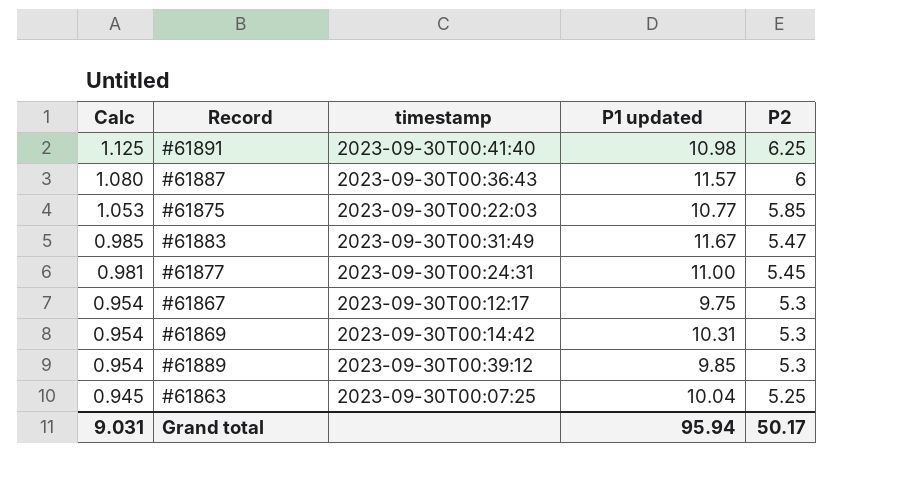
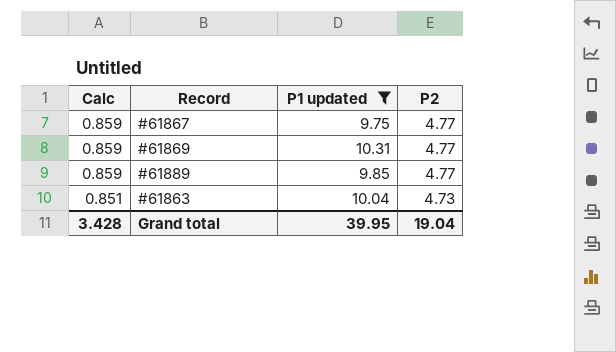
filter: none -> P1 updated <= 10.31
column timestamp | position: 3 -> none
#61867 | Calc: 0.954 -> 0.859
#61867 | P2: 5.3 -> 4.77
#61869 | Calc: 0.954 -> 0.859
#61869 | P2: 5.3 -> 4.77
#61889 | Calc: 0.954 -> 0.859
#61889 | P2: 5.3 -> 4.77
#61863 | Calc: 0.945 -> 0.851
#61863 | P2: 5.25 -> 4.73
Grand total | Calc: 9.031 -> 3.428
Grand total | P1 updated: 95.94 -> 39.95
Grand total | P2: 50.17 -> 19.04

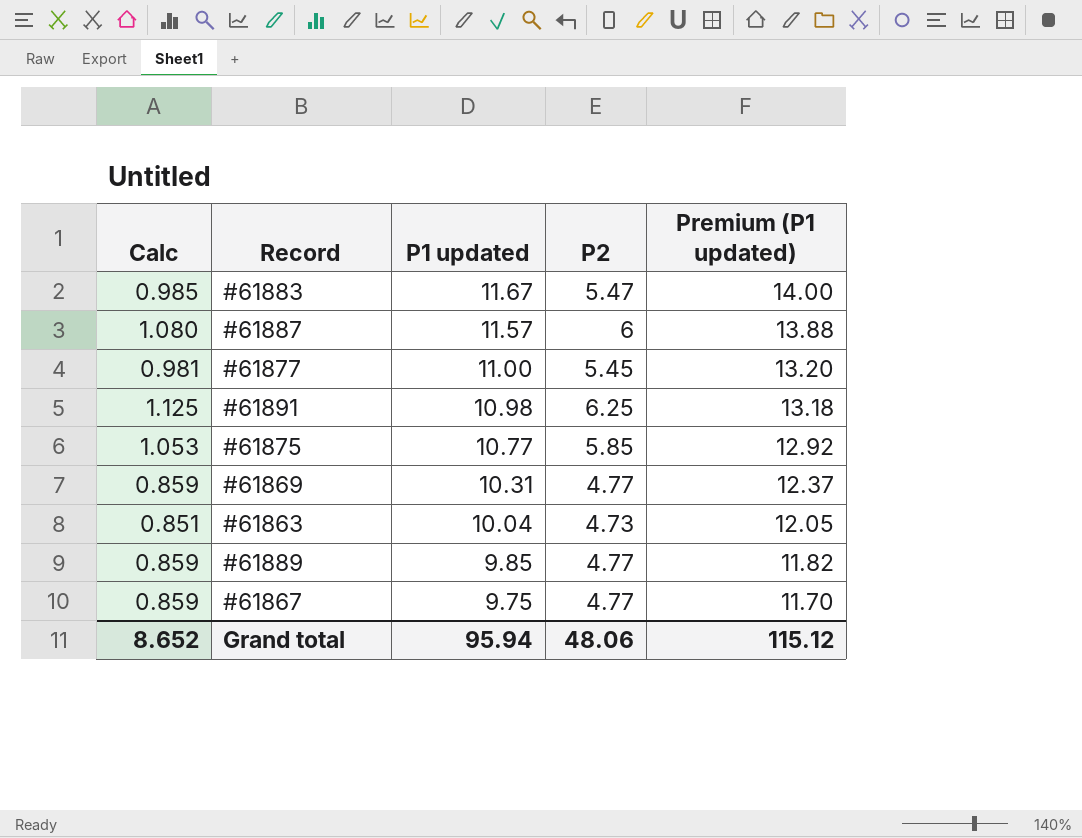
filter: P1 updated <= 10.31 -> none
row order: Calc descending -> P1 updated descending
column Premium (P1 updated) | formula: none -> [P1 updated] * 1.2
Grand total | Calc: 3.428 -> 8.652
Grand total | P1 updated: 39.95 -> 95.94
Grand total | P2: 19.04 -> 48.06

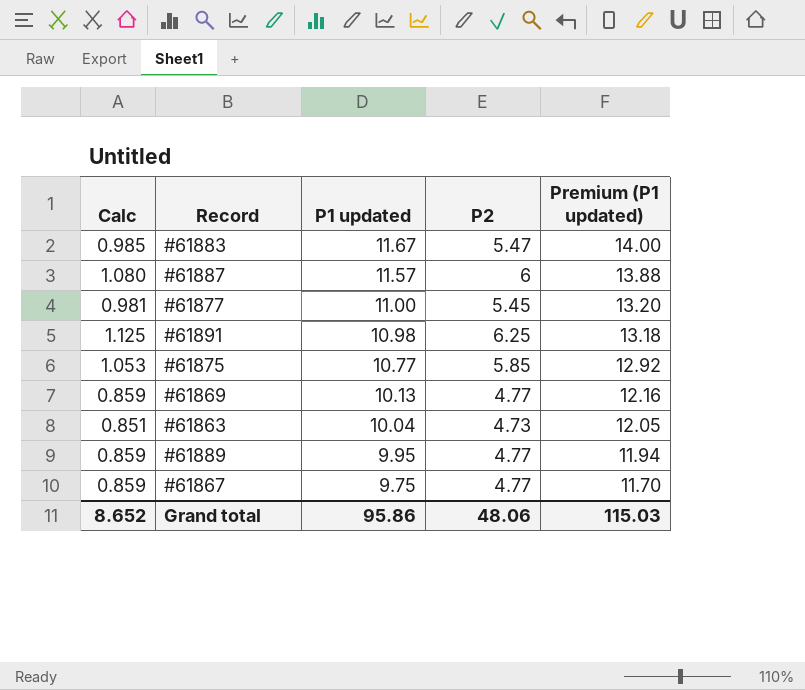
#61869 | P1 updated: 10.31 -> 10.13
#61869 | Premium (P1 updated): 12.37 -> 12.16
#61889 | P1 updated: 9.85 -> 9.95
#61889 | Premium (P1 updated): 11.82 -> 11.94
Grand total | P1 updated: 95.94 -> 95.86
Grand total | Premium (P1 updated): 115.12 -> 115.03

